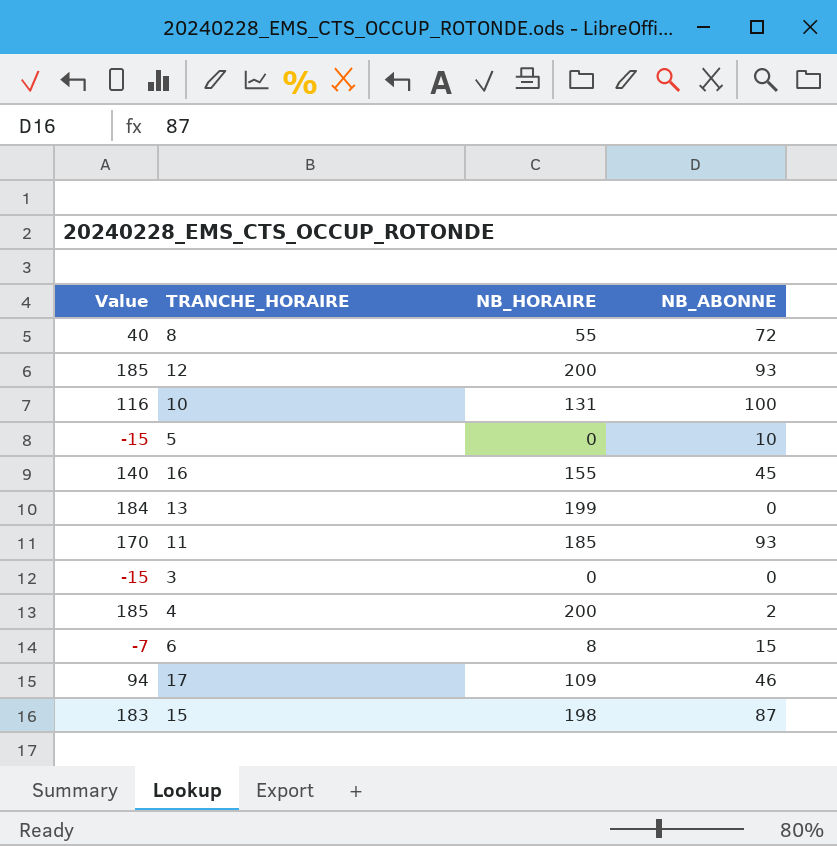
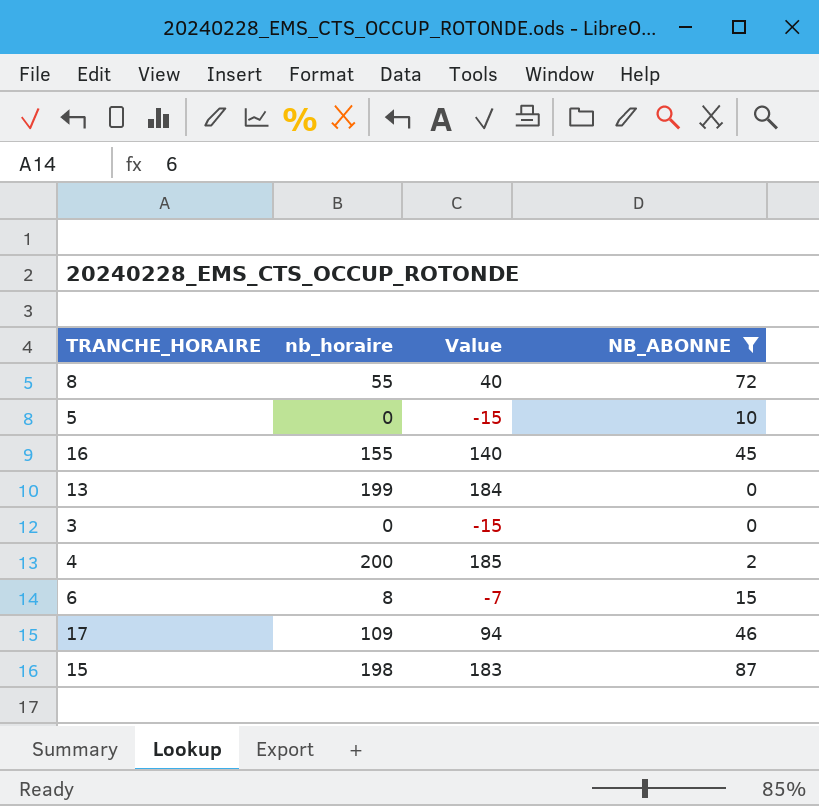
filter: none -> NB_ABONNE <= 87
column name: NB_HORAIRE -> nb_horaire
column Value | position: 1 -> 3

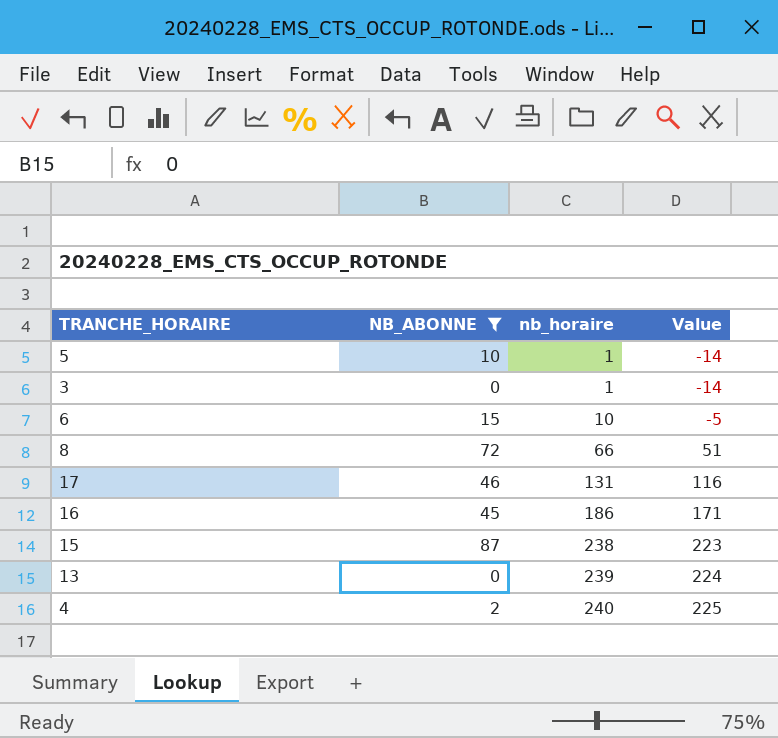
row order: none -> nb_horaire ascending
column NB_ABONNE | position: 4 -> 2
5 | nb_horaire: 0 -> 1
5 | Value: -15 -> -14
3 | nb_horaire: 0 -> 1
3 | Value: -15 -> -14
6 | nb_horaire: 8 -> 10
6 | Value: -7 -> -5
8 | nb_horaire: 55 -> 66
8 | Value: 40 -> 51
17 | nb_horaire: 109 -> 131
17 | Value: 94 -> 116
16 | nb_horaire: 155 -> 186
16 | Value: 140 -> 171
15 | nb_horaire: 198 -> 238
15 | Value: 183 -> 223
13 | nb_horaire: 199 -> 239
13 | Value: 184 -> 224
4 | nb_horaire: 200 -> 240
4 | Value: 185 -> 225

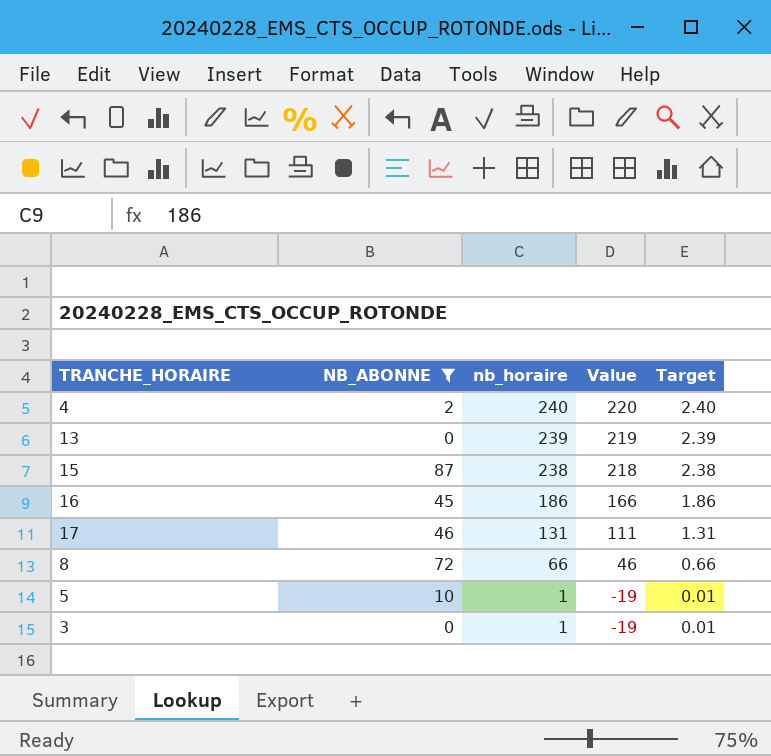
row order: nb_horaire ascending -> nb_horaire descending
column Value | formula: [nb_horaire] - 15 -> [nb_horaire] - 20
column Target | formula: none -> [nb_horaire] * 0.01
row 6: 15 | 10 | -5 -> none

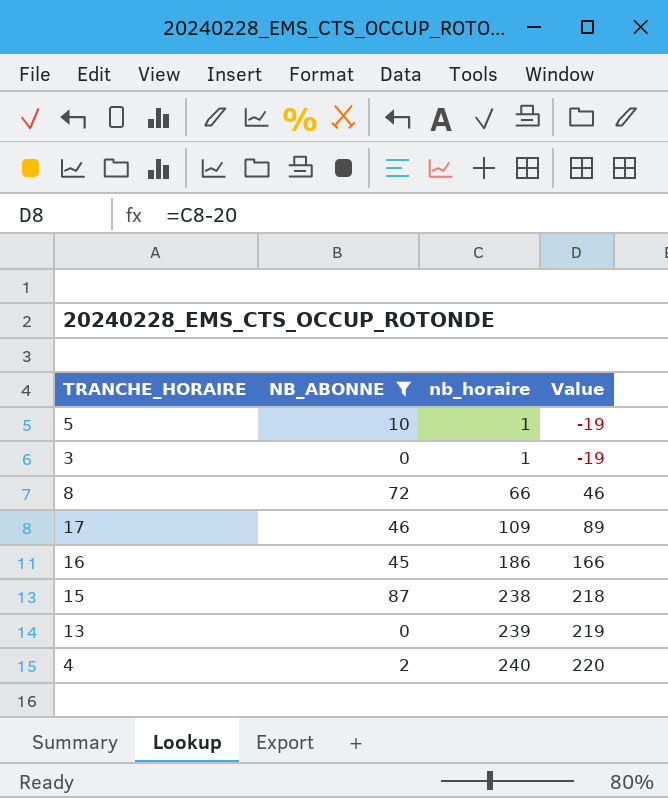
row order: nb_horaire descending -> nb_horaire ascending
column Target | formula: [nb_horaire] * 0.01 -> none
17 | nb_horaire: 131 -> 109
17 | Value: 111 -> 89

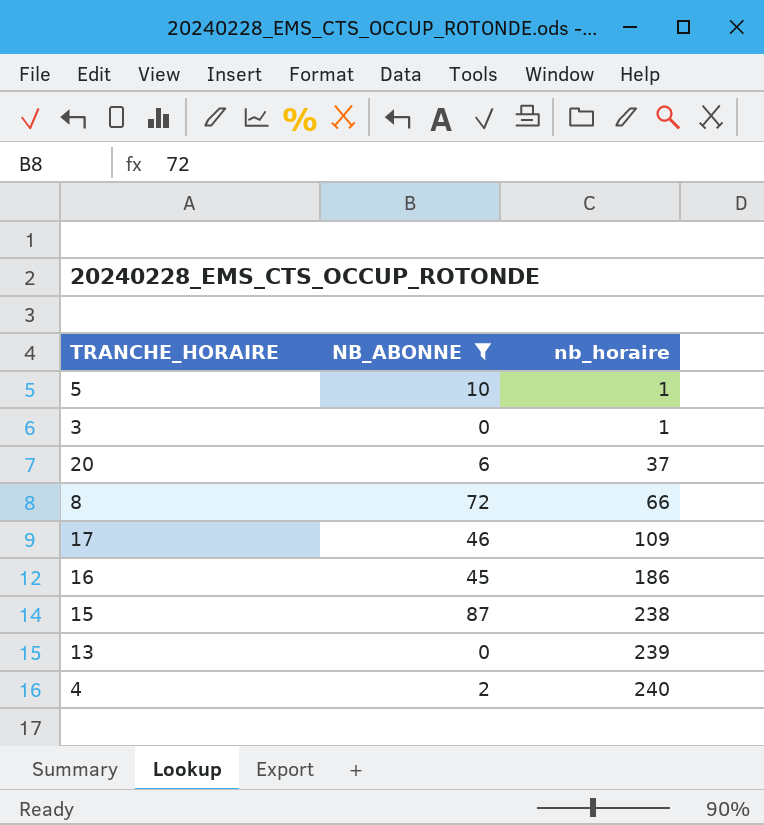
column Value | formula: [nb_horaire] - 20 -> none
row 20: none -> 6 | 37

